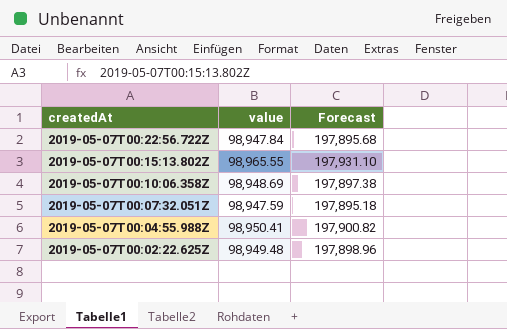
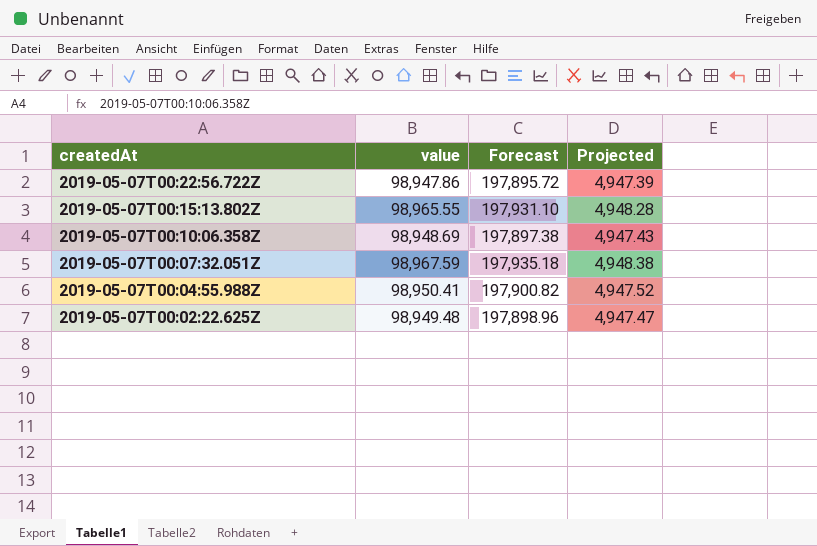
column Projected | formula: none -> [value] * 0.05
2019-05-07T00:22:56.722Z | value: 98,947.84 -> 98,947.86
2019-05-07T00:22:56.722Z | Forecast: 197,895.68 -> 197,895.72
2019-05-07T00:07:32.051Z | value: 98,947.59 -> 98,967.59
2019-05-07T00:07:32.051Z | Forecast: 197,895.18 -> 197,935.18

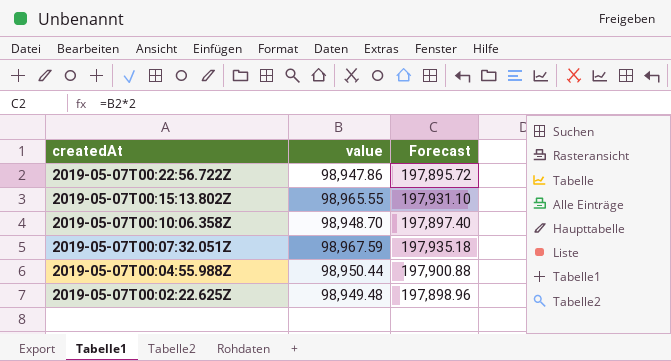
column Projected | formula: [value] * 0.05 -> none
2019-05-07T00:10:06.358Z | value: 98,948.69 -> 98,948.70
2019-05-07T00:10:06.358Z | Forecast: 197,897.38 -> 197,897.40
2019-05-07T00:04:55.988Z | value: 98,950.41 -> 98,950.44
2019-05-07T00:04:55.988Z | Forecast: 197,900.82 -> 197,900.88

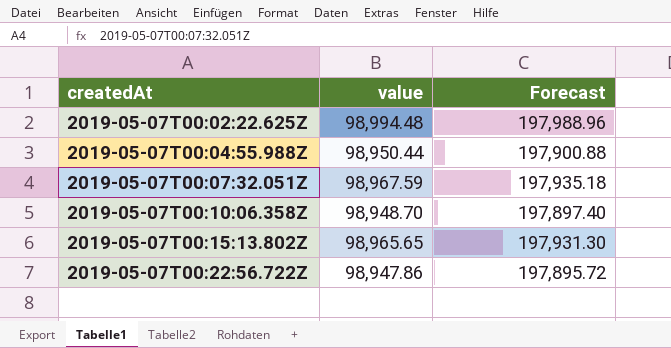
row order: createdAt descending -> createdAt ascending
2019-05-07T00:02:22.625Z | value: 98,949.48 -> 98,994.48
2019-05-07T00:02:22.625Z | Forecast: 197,898.96 -> 197,988.96
2019-05-07T00:15:13.802Z | value: 98,965.55 -> 98,965.65
2019-05-07T00:15:13.802Z | Forecast: 197,931.10 -> 197,931.30

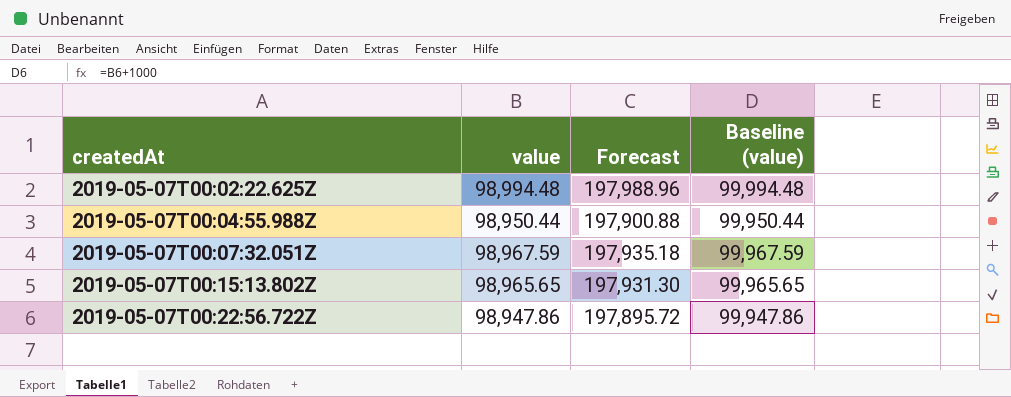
column Baseline (value) | formula: none -> [value] + 1000
row 2019-05-07T00:10:06.358Z: 98,948.70 | 197,897.40 -> none

